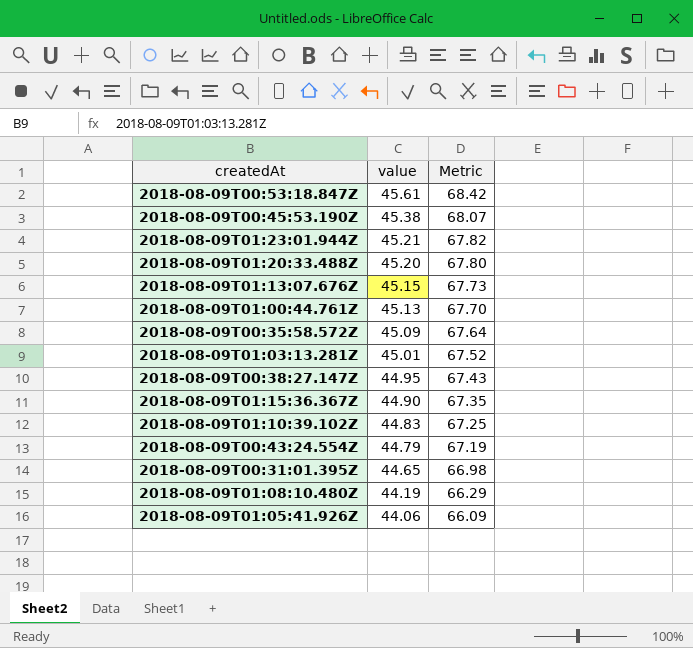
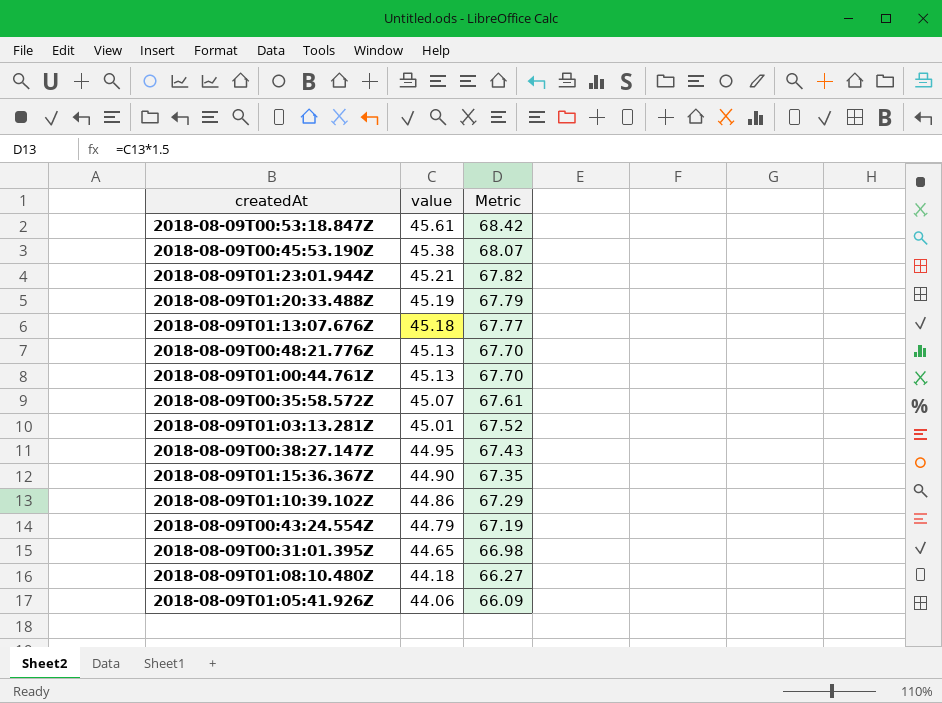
2018-08-09T01:20:33.488Z | value: 45.20 -> 45.19
2018-08-09T01:20:33.488Z | Metric: 67.80 -> 67.79
2018-08-09T01:13:07.676Z | value: 45.15 -> 45.18
2018-08-09T01:13:07.676Z | Metric: 67.73 -> 67.77
row 2018-08-09T00:48:21.776Z: none -> 45.13 | 67.70
2018-08-09T00:35:58.572Z | value: 45.09 -> 45.07
2018-08-09T00:35:58.572Z | Metric: 67.64 -> 67.61
2018-08-09T01:10:39.102Z | value: 44.83 -> 44.86
2018-08-09T01:10:39.102Z | Metric: 67.25 -> 67.29
2018-08-09T01:08:10.480Z | value: 44.19 -> 44.18
2018-08-09T01:08:10.480Z | Metric: 66.29 -> 66.27

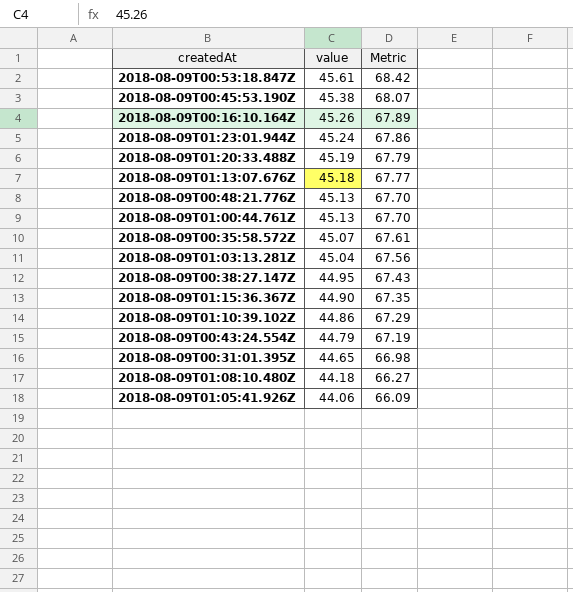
row 2018-08-09T00:16:10.164Z: none -> 45.26 | 67.89
2018-08-09T01:23:01.944Z | value: 45.21 -> 45.24
2018-08-09T01:23:01.944Z | Metric: 67.82 -> 67.86
2018-08-09T01:03:13.281Z | value: 45.01 -> 45.04
2018-08-09T01:03:13.281Z | Metric: 67.52 -> 67.56

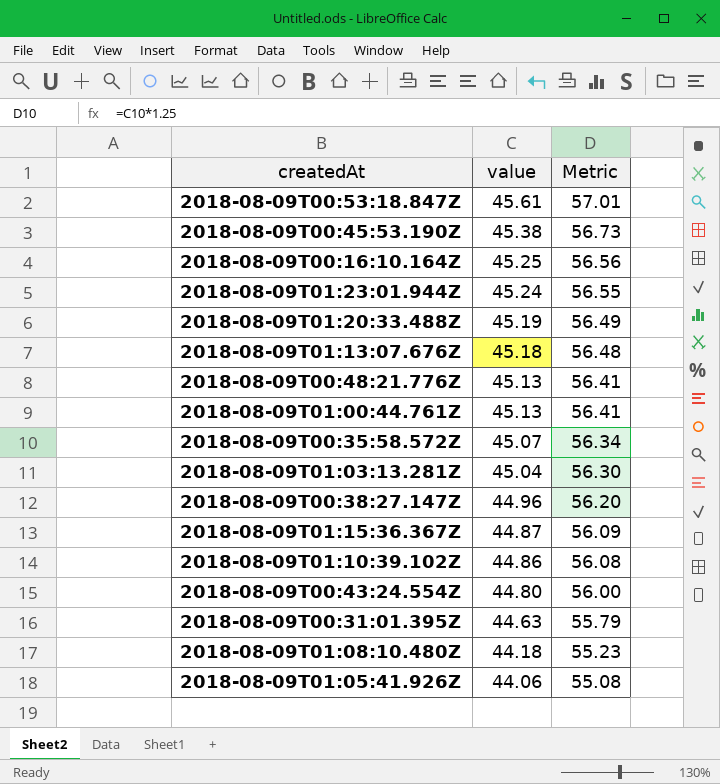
column Metric | formula: [value] * 1.5 -> [value] * 1.25
2018-08-09T00:16:10.164Z | value: 45.26 -> 45.25
2018-08-09T00:38:27.147Z | value: 44.95 -> 44.96
2018-08-09T01:15:36.367Z | value: 44.90 -> 44.87
2018-08-09T00:43:24.554Z | value: 44.79 -> 44.80
2018-08-09T00:31:01.395Z | value: 44.65 -> 44.63

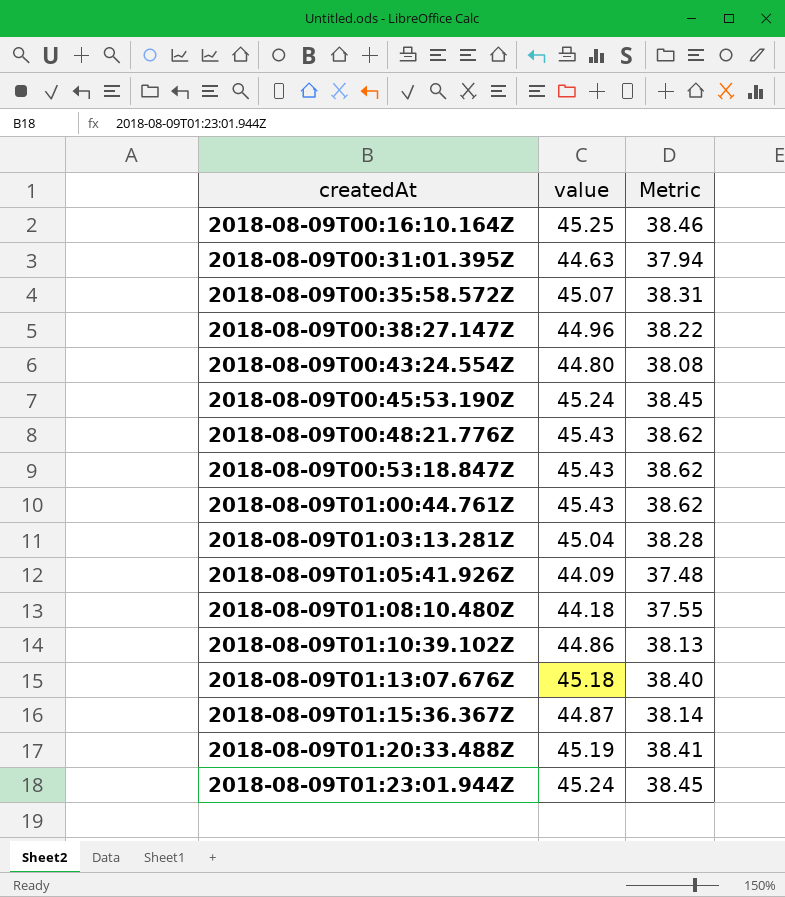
row order: value descending -> createdAt ascending
column Metric | formula: [value] * 1.25 -> [value] * 0.85
2018-08-09T00:45:53.190Z | value: 45.38 -> 45.24
2018-08-09T00:48:21.776Z | value: 45.13 -> 45.43
2018-08-09T00:53:18.847Z | value: 45.61 -> 45.43
2018-08-09T01:00:44.761Z | value: 45.13 -> 45.43
2018-08-09T01:05:41.926Z | value: 44.06 -> 44.09

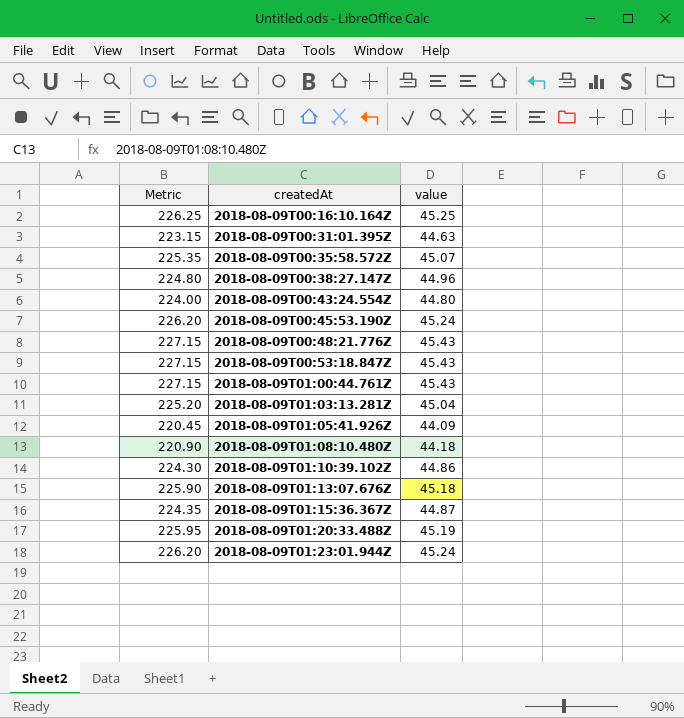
column Metric | formula: [value] * 0.85 -> [value] * 5
column Metric | position: 3 -> 1

